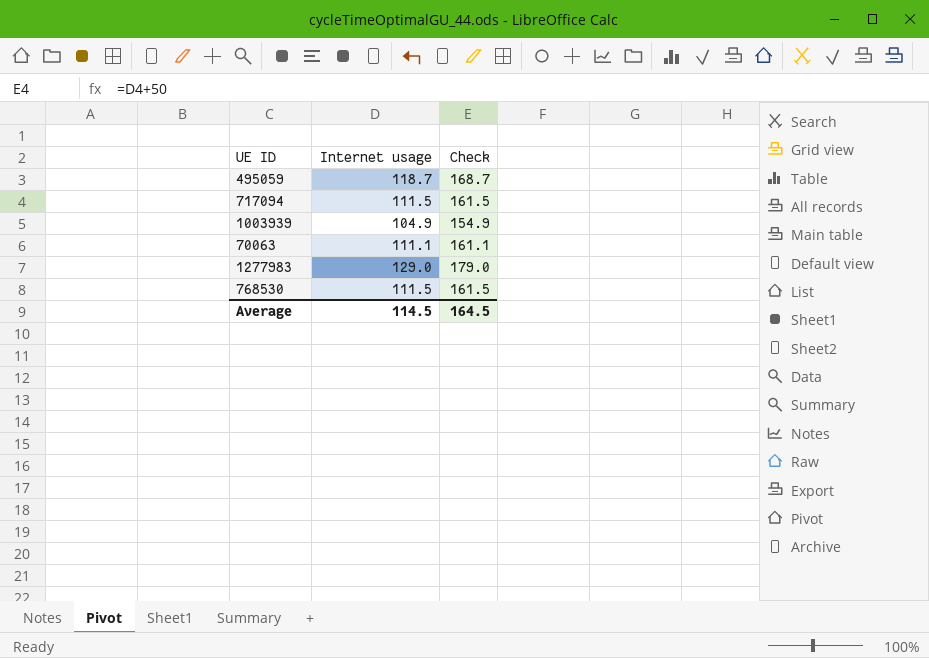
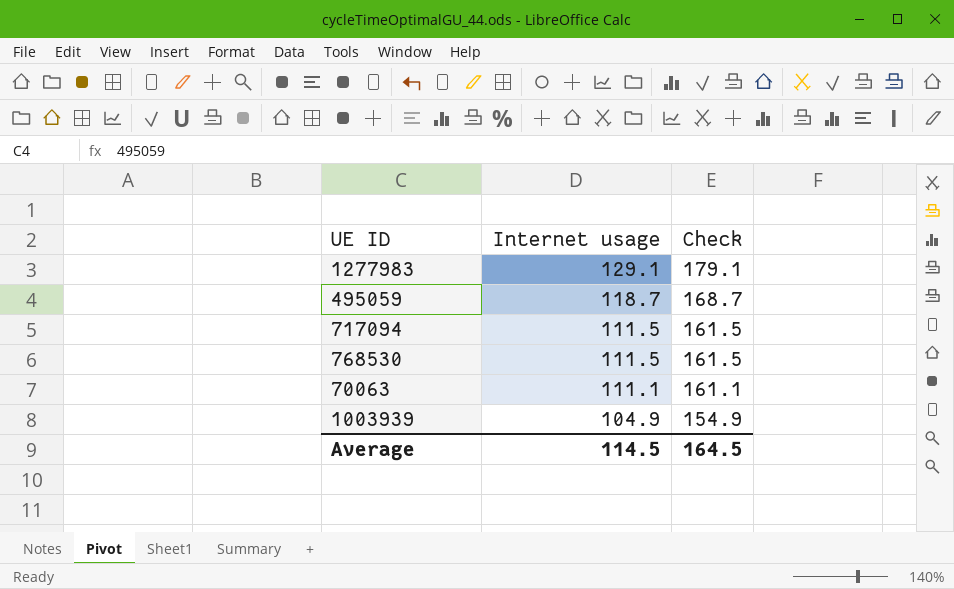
row order: none -> Internet usage descending
1277983 | Internet usage: 129.0 -> 129.1
1277983 | Check: 179.0 -> 179.1

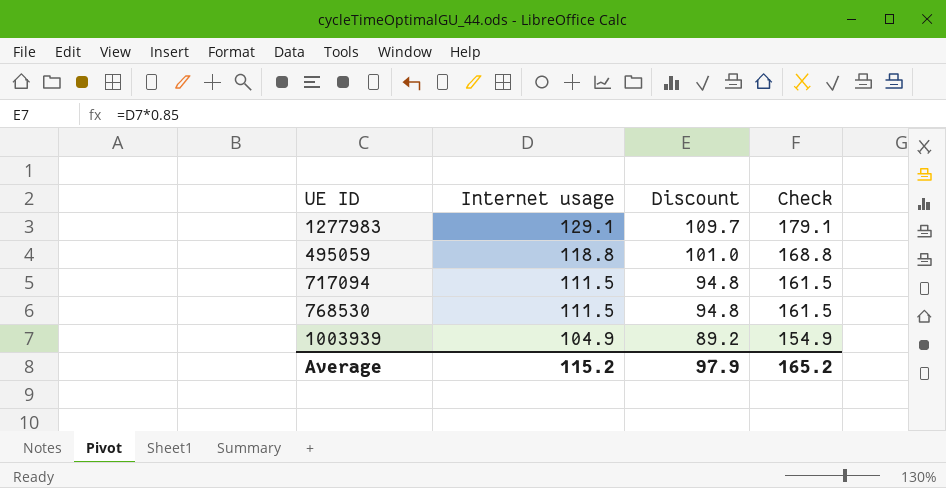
column Discount | formula: none -> [Internet usage] * 0.85
row 70063: 111.1 | 161.1 -> none
495059 | Internet usage: 118.7 -> 118.8
495059 | Check: 168.7 -> 168.8
Average | Internet usage: 114.5 -> 115.2
Average | Check: 164.5 -> 165.2

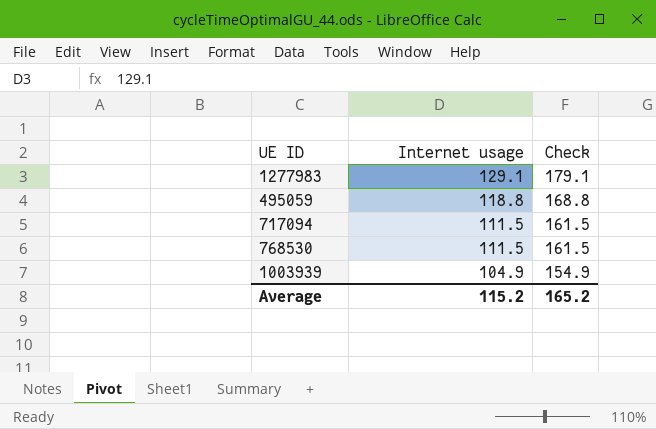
column Discount | formula: [Internet usage] * 0.85 -> none

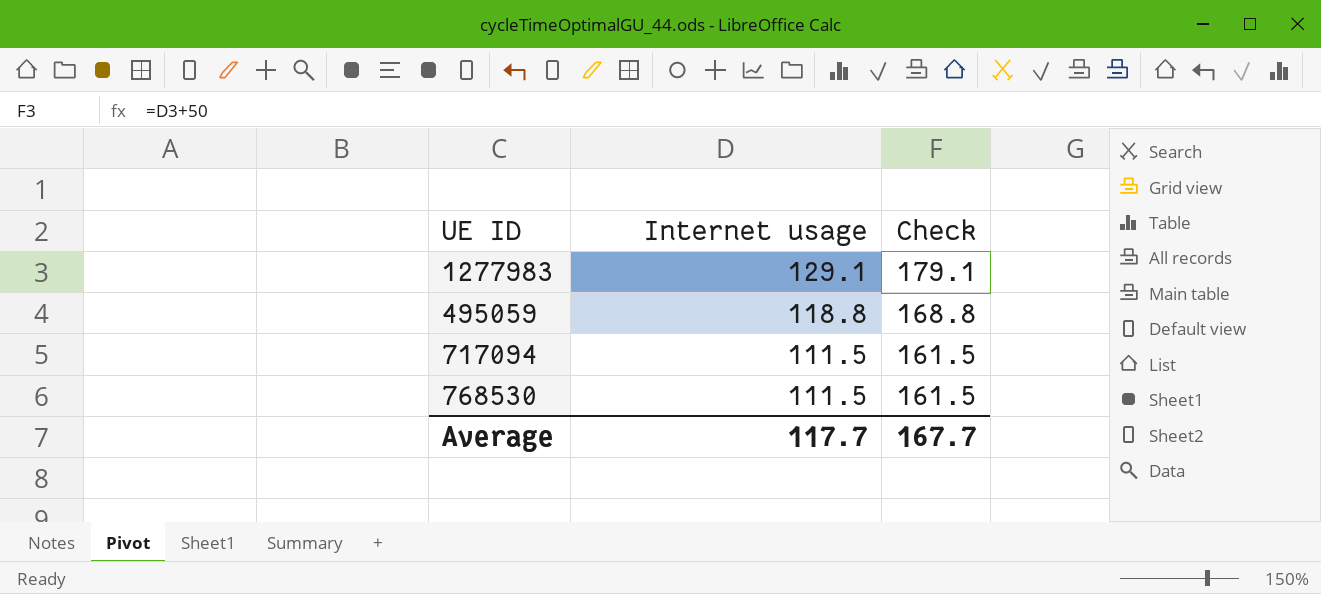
row 1003939: 104.9 | 154.9 -> none
Average | Internet usage: 115.2 -> 117.7
Average | Check: 165.2 -> 167.7

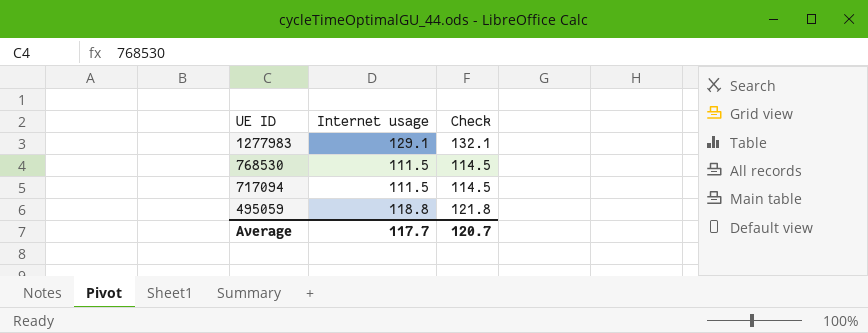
row order: Internet usage descending -> UE ID descending
column Check | formula: [Internet usage] + 50 -> [Internet usage] + 3
Average | Check: 167.7 -> 120.7

